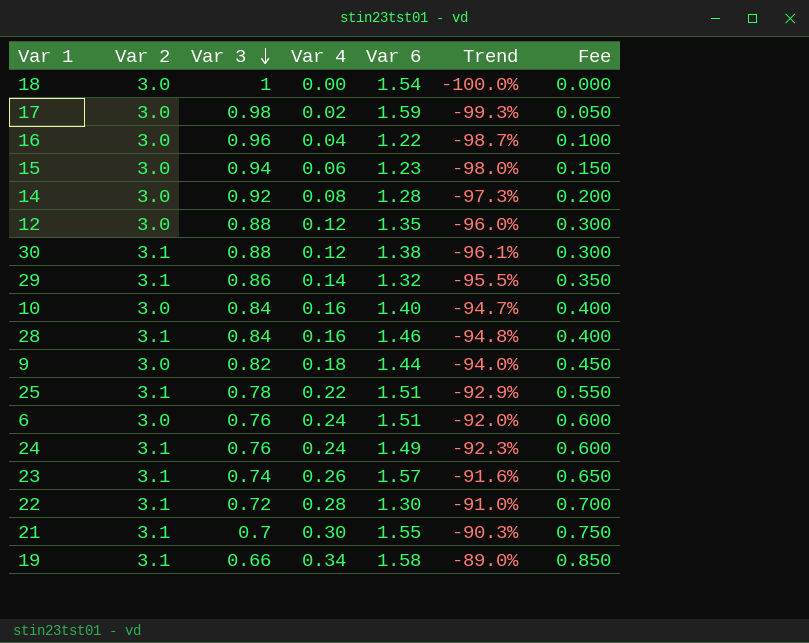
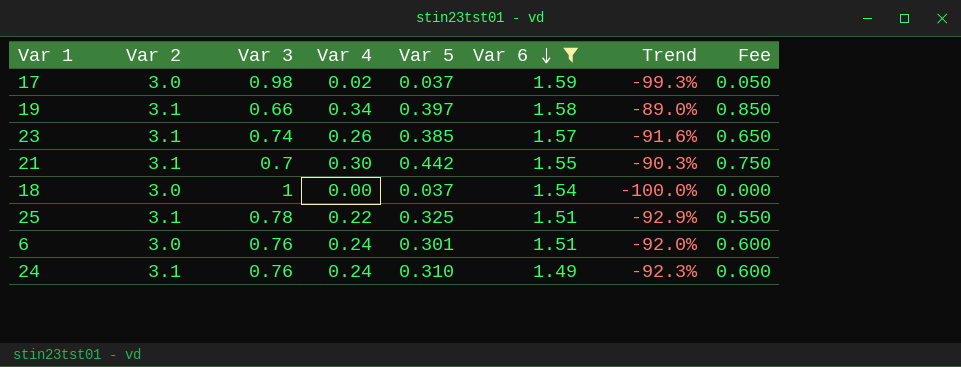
filter: none -> Var 6 >= 1.49
row order: Var 3 descending -> Var 6 descending
column Var 5 | position: none -> 5

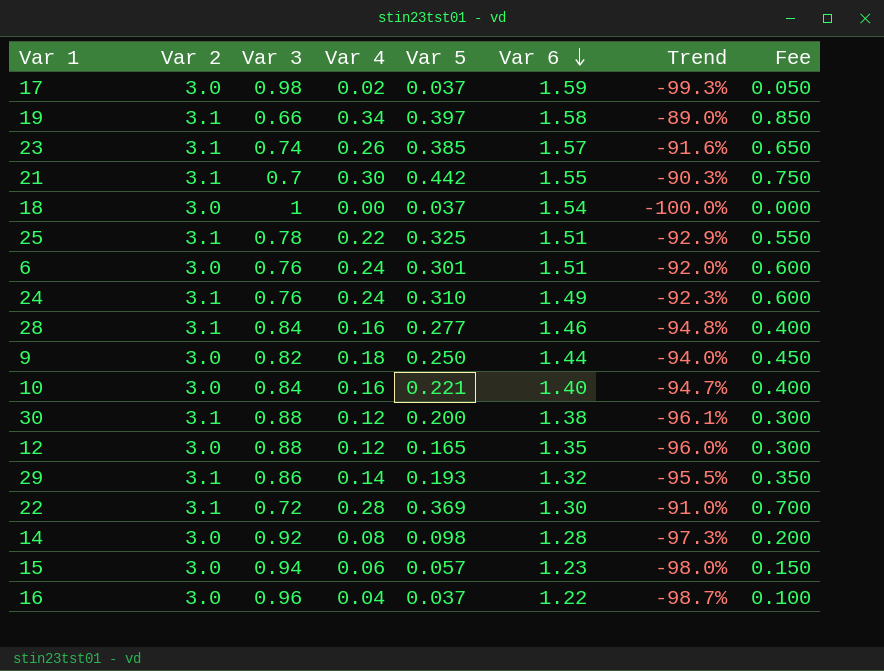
filter: Var 6 >= 1.49 -> none

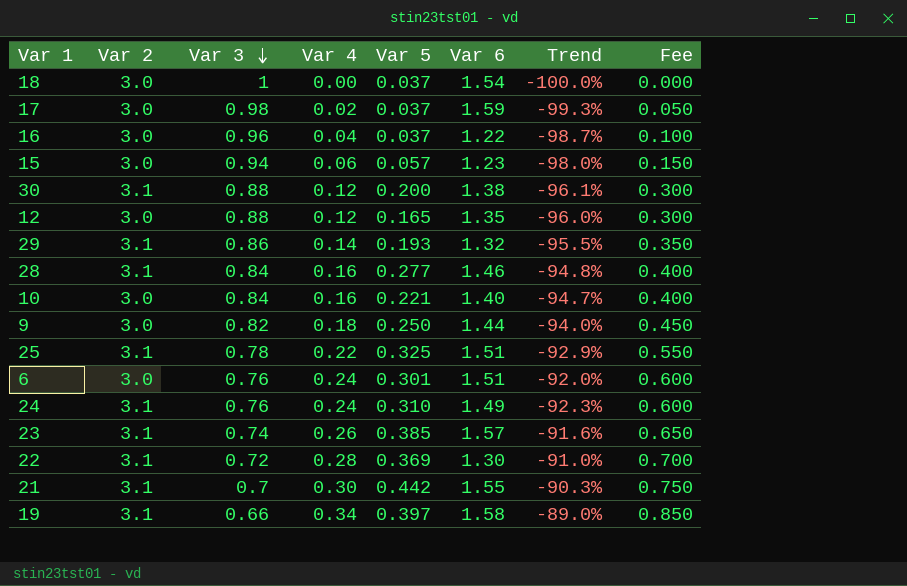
row order: Var 6 descending -> Var 3 descending
row 14: 3.0 | 0.92 | 0.08 | 0.098 | 1.28 | -97.3% | 0.200 -> none

